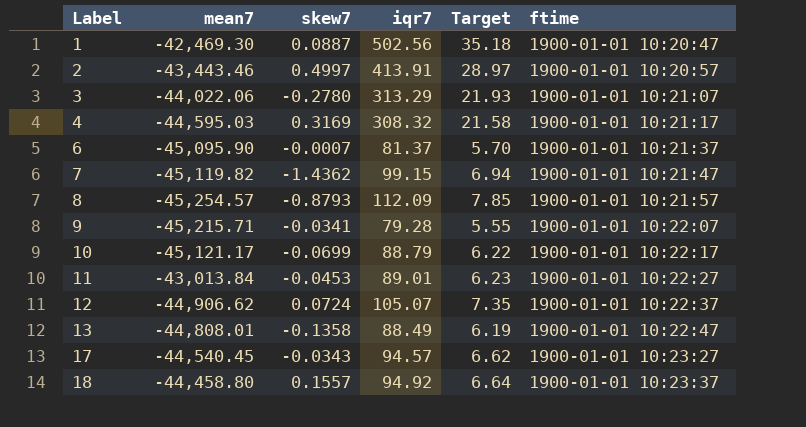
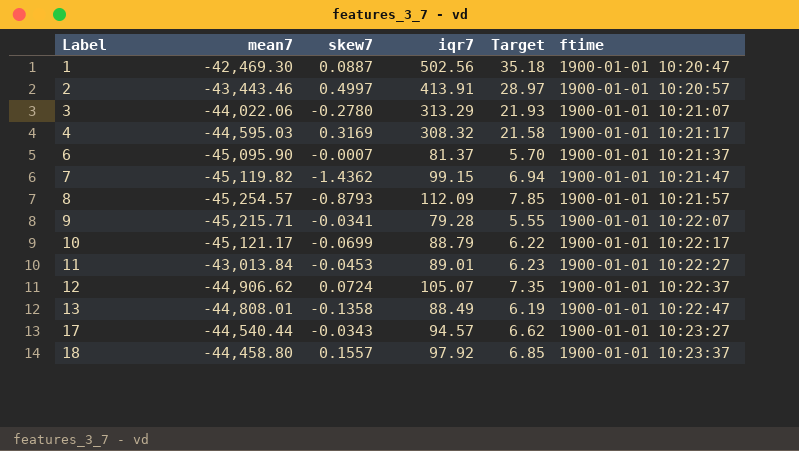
17 | mean7: -44,540.45 -> -44,540.44
18 | iqr7: 94.92 -> 97.92
18 | Target: 6.64 -> 6.85

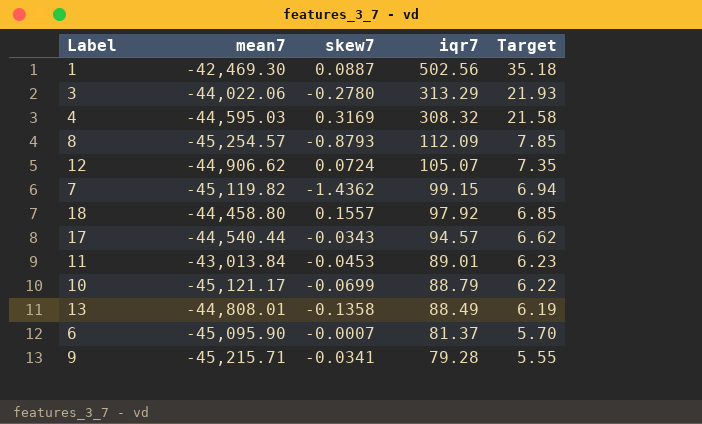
row order: Label ascending -> iqr7 descending
column ftime | position: 6 -> none
row 2: -43,443.46 | 0.4997 | 413.91 | 28.97 | 1900-01-01 10:20:57 -> none

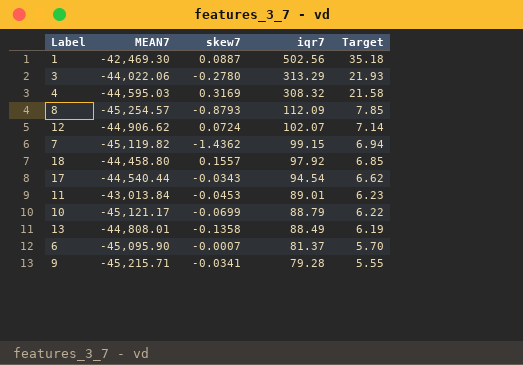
column name: mean7 -> MEAN7
12 | iqr7: 105.07 -> 102.07
12 | Target: 7.35 -> 7.14
17 | iqr7: 94.57 -> 94.54

